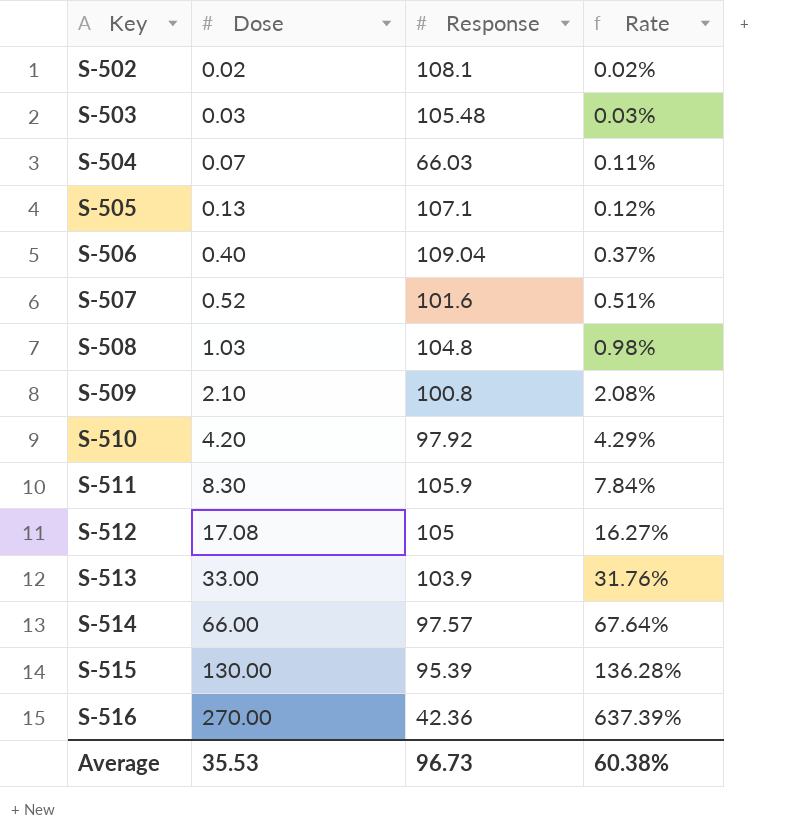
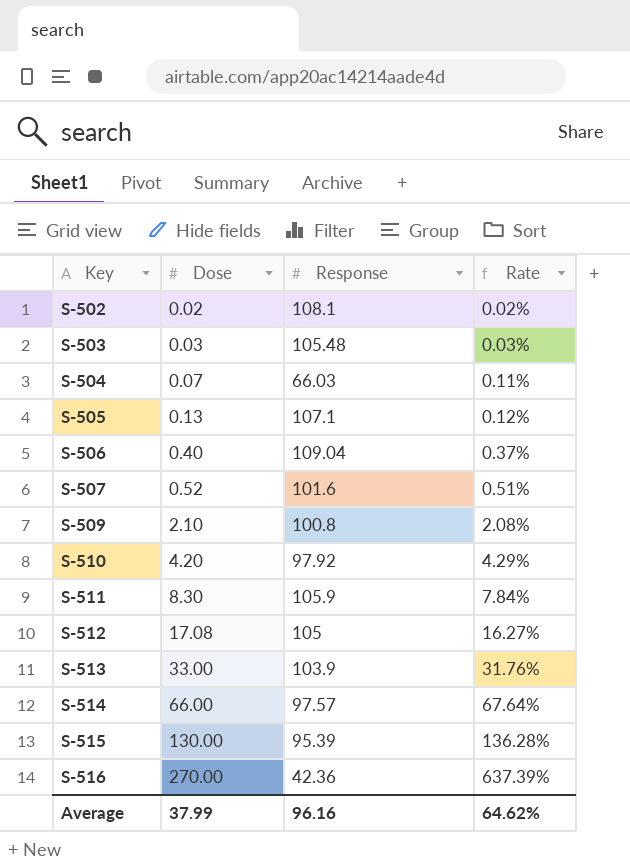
row S-508: 1.03 | 104.8 | 0.98% -> none
Average | Dose: 35.53 -> 37.99
Average | Response: 96.73 -> 96.16
Average | Rate: 60.38% -> 64.62%

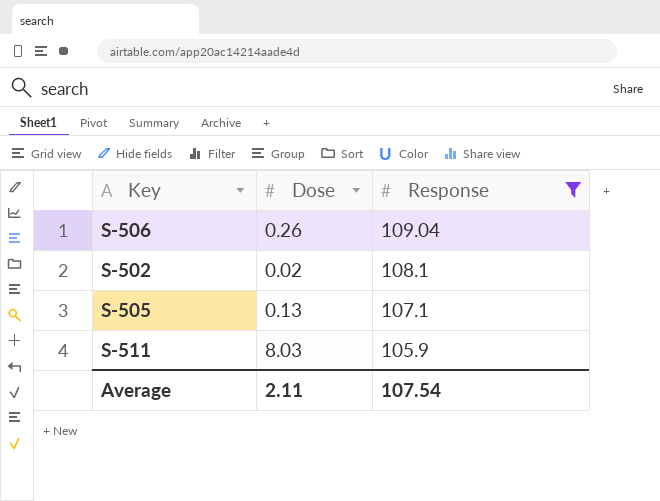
filter: none -> Response >= 105.9
row order: Key ascending -> Response descending
column Rate | formula: [Dose] / [Response] -> none
S-506 | Dose: 0.40 -> 0.26
S-511 | Dose: 8.30 -> 8.03
Average | Dose: 37.99 -> 2.11
Average | Response: 96.16 -> 107.54

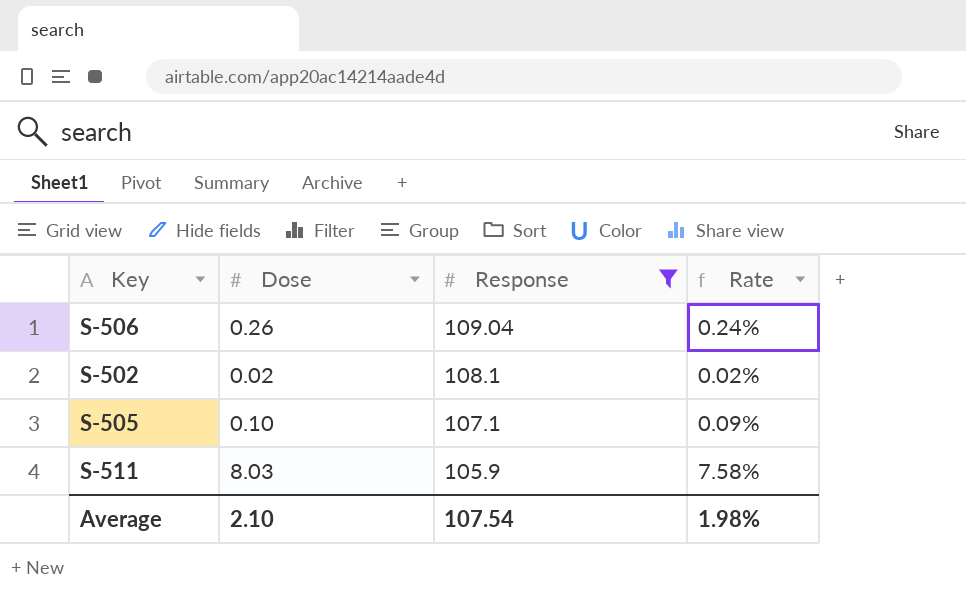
column Rate | formula: none -> [Dose] / [Response]
S-505 | Dose: 0.13 -> 0.10
Average | Dose: 2.11 -> 2.10

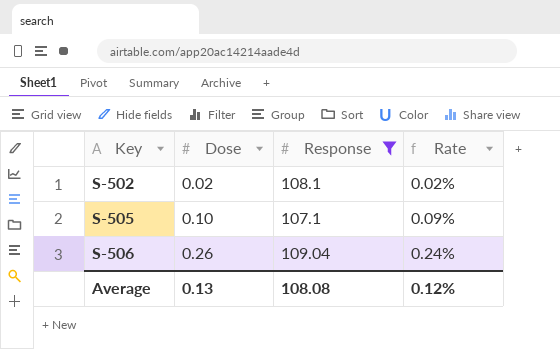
row order: Response descending -> Key ascending
row S-511: 8.03 | 105.9 | 7.58% -> none
Average | Dose: 2.10 -> 0.13
Average | Response: 107.54 -> 108.08
Average | Rate: 1.98% -> 0.12%

